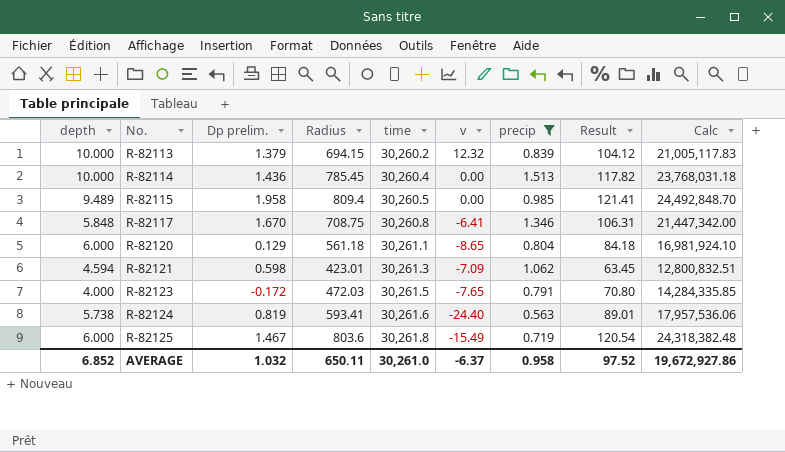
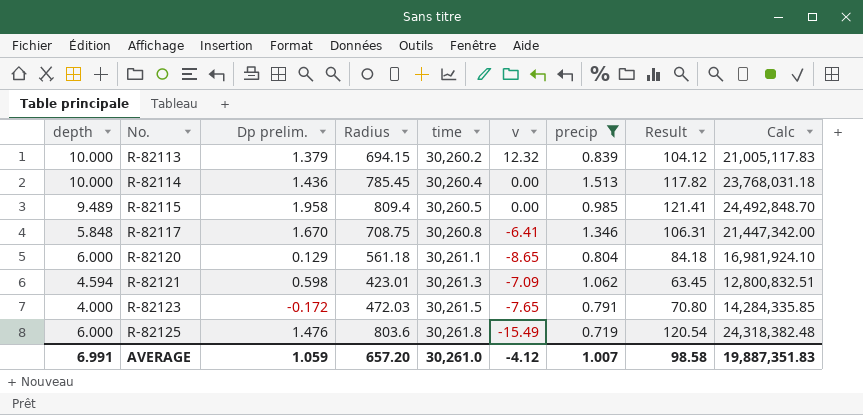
row R-82124: 5.738 | 0.819 | 593.41 | 30,261.6 | -24.40 | 0.563 | 89.01 | 17,957,536.06 -> none
R-82125 | Dp prelim.: 1.467 -> 1.476
AVERAGE | depth: 6.852 -> 6.991
AVERAGE | Dp prelim.: 1.032 -> 1.059
AVERAGE | Radius: 650.11 -> 657.20
AVERAGE | v: -6.37 -> -4.12
AVERAGE | precip: 0.958 -> 1.007
AVERAGE | Result: 97.52 -> 98.58
AVERAGE | Calc: 19,672,927.86 -> 19,887,351.83

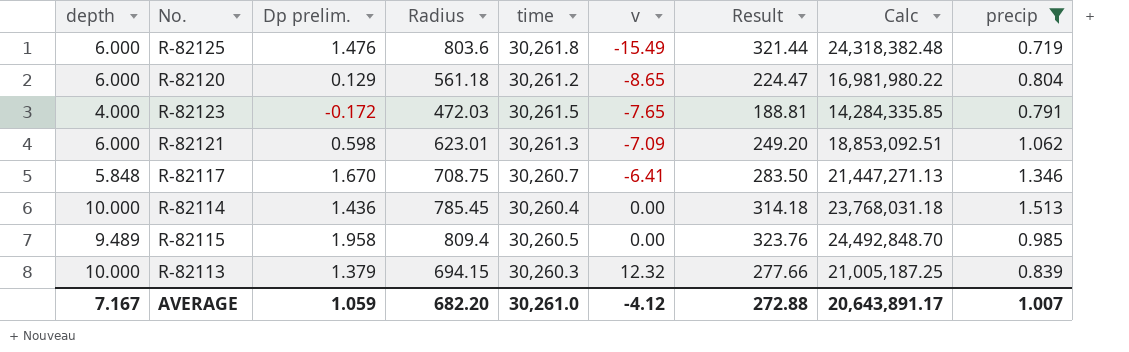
row order: No. ascending -> v ascending
column Result | formula: [Radius] * 0.15 -> [Radius] * 0.4
column precip | position: 7 -> 9
R-82120 | time: 30,261.1 -> 30,261.2
R-82120 | Calc: 16,981,924.10 -> 16,981,980.22
R-82121 | depth: 4.594 -> 6.000
R-82121 | Radius: 423.01 -> 623.01
R-82121 | Calc: 12,800,832.51 -> 18,853,092.51
R-82117 | time: 30,260.8 -> 30,260.7
R-82117 | Calc: 21,447,342.00 -> 21,447,271.13
R-82113 | time: 30,260.2 -> 30,260.3
R-82113 | Calc: 21,005,117.83 -> 21,005,187.25
AVERAGE | depth: 6.991 -> 7.167
AVERAGE | Radius: 657.20 -> 682.20
AVERAGE | Result: 98.58 -> 272.88
AVERAGE | Calc: 19,887,351.83 -> 20,643,891.17

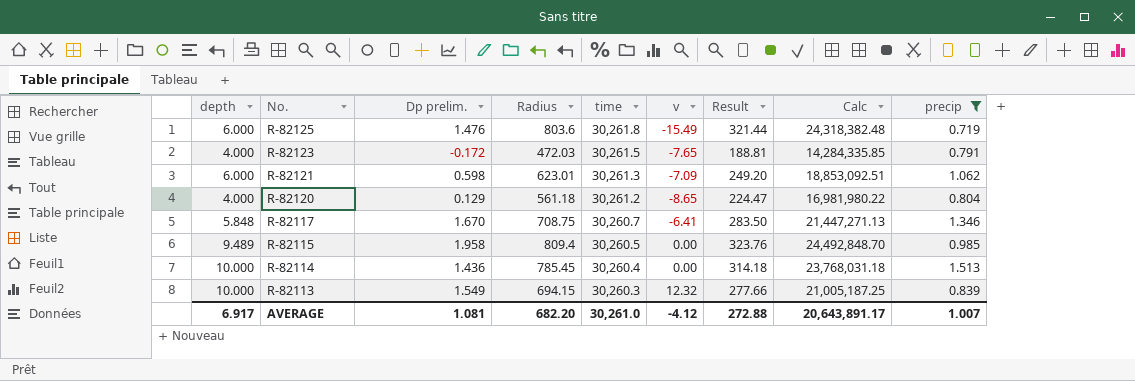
row order: v ascending -> No. descending
R-82120 | depth: 6.000 -> 4.000
R-82113 | Dp prelim.: 1.379 -> 1.549
AVERAGE | depth: 7.167 -> 6.917
AVERAGE | Dp prelim.: 1.059 -> 1.081

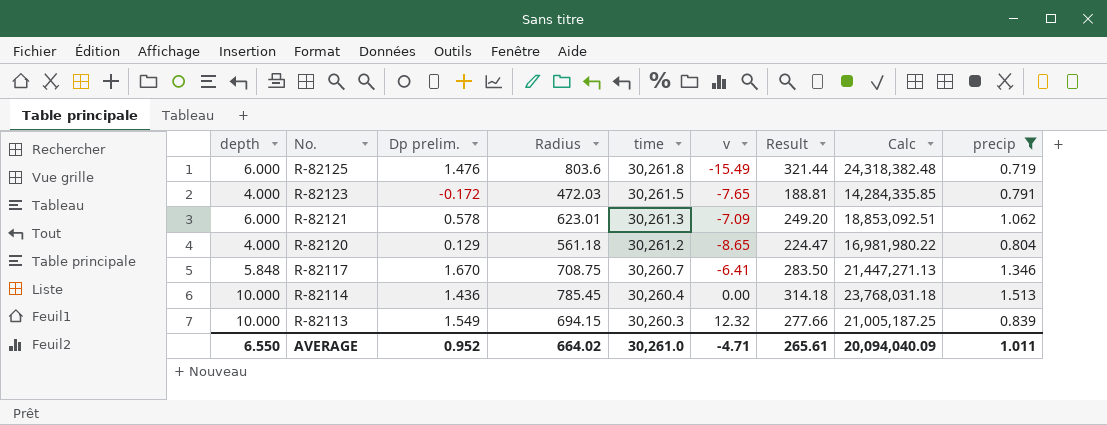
row R-82115: 9.489 | 1.958 | 809.4 | 30,260.5 | 0.00 | 323.76 | 24,492,848.70 | 0.985 -> none
R-82121 | Dp prelim.: 0.598 -> 0.578
AVERAGE | depth: 6.917 -> 6.550
AVERAGE | Dp prelim.: 1.081 -> 0.952
AVERAGE | Radius: 682.20 -> 664.02
AVERAGE | v: -4.12 -> -4.71
AVERAGE | Result: 272.88 -> 265.61
AVERAGE | Calc: 20,643,891.17 -> 20,094,040.09
AVERAGE | precip: 1.007 -> 1.011

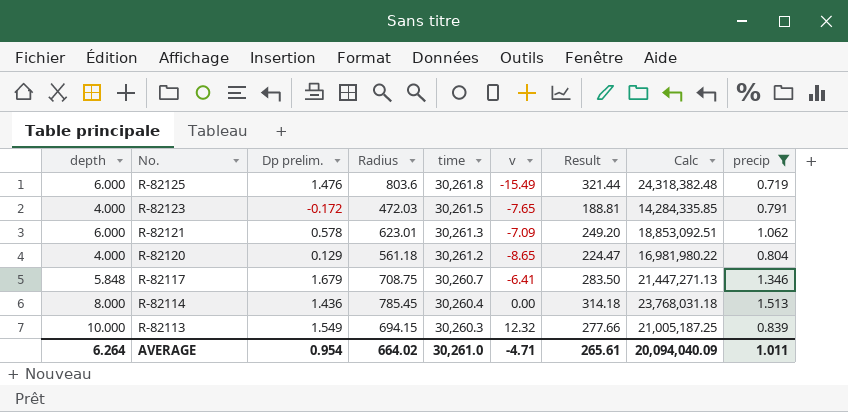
R-82117 | Dp prelim.: 1.670 -> 1.679
R-82114 | depth: 10.000 -> 8.000
AVERAGE | depth: 6.550 -> 6.264
AVERAGE | Dp prelim.: 0.952 -> 0.954

